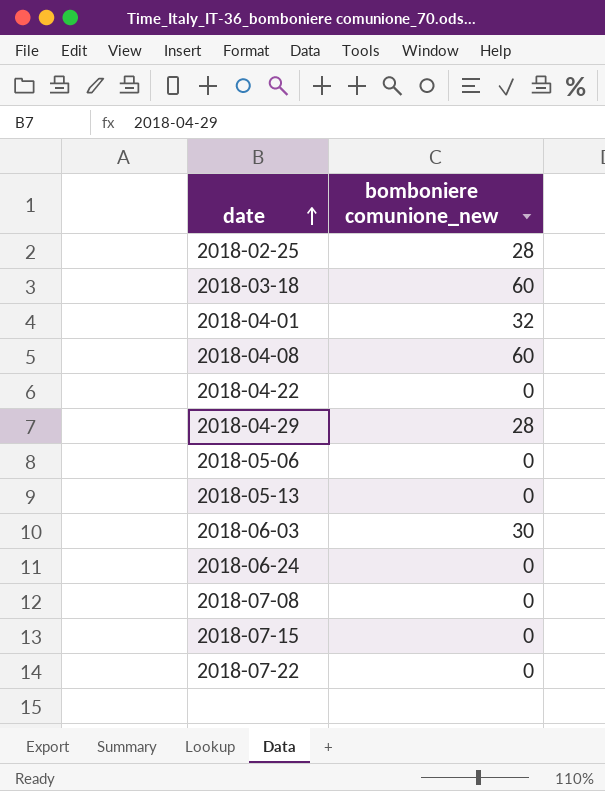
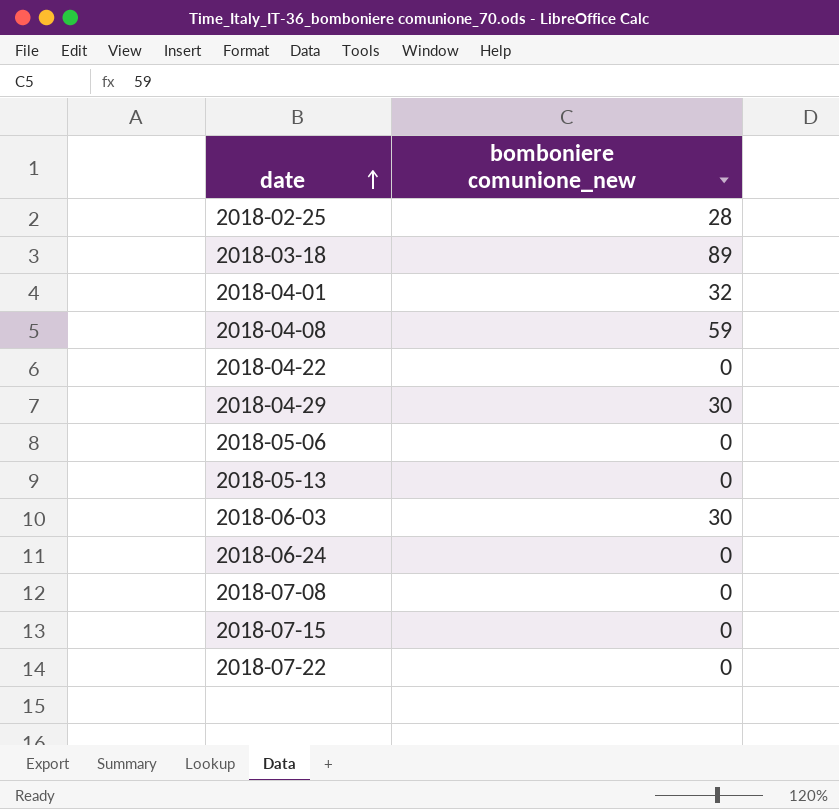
2018-03-18 | bomboniere comunione_new: 60 -> 89
2018-04-08 | bomboniere comunione_new: 60 -> 59
2018-04-29 | bomboniere comunione_new: 28 -> 30

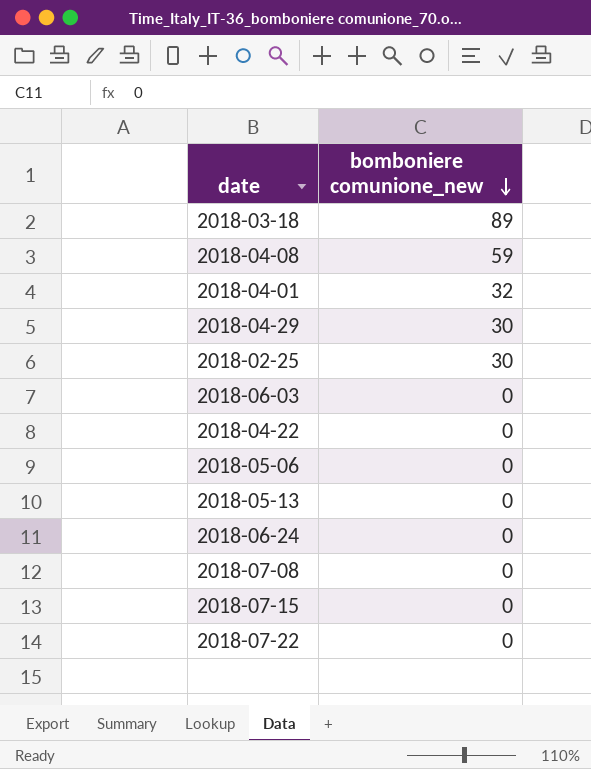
row order: date ascending -> bomboniere comunione_new descending
2018-02-25 | bomboniere comunione_new: 28 -> 30
2018-06-03 | bomboniere comunione_new: 30 -> 0

